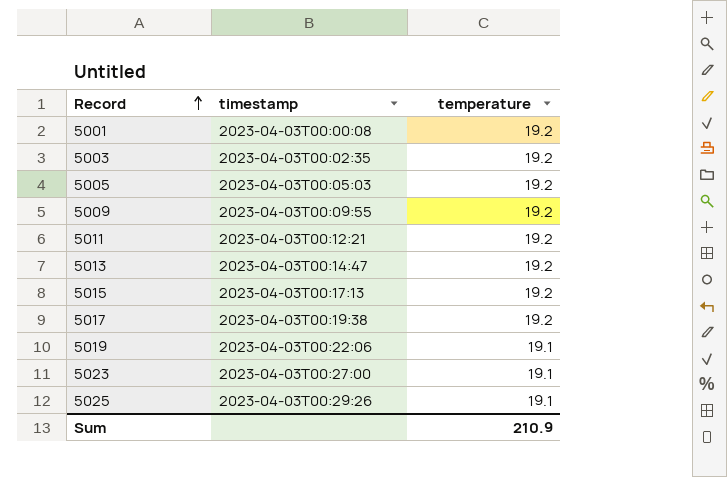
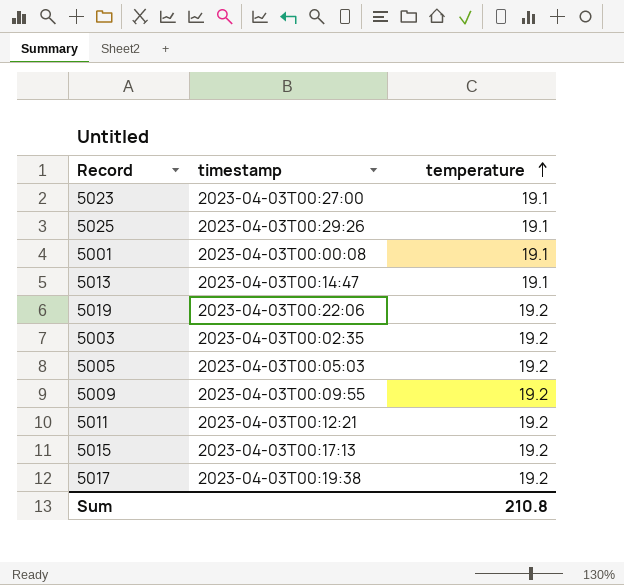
row order: Record ascending -> temperature ascending
5001 | temperature: 19.2 -> 19.1
5013 | temperature: 19.2 -> 19.1
5019 | temperature: 19.1 -> 19.2
Sum | temperature: 210.9 -> 210.8

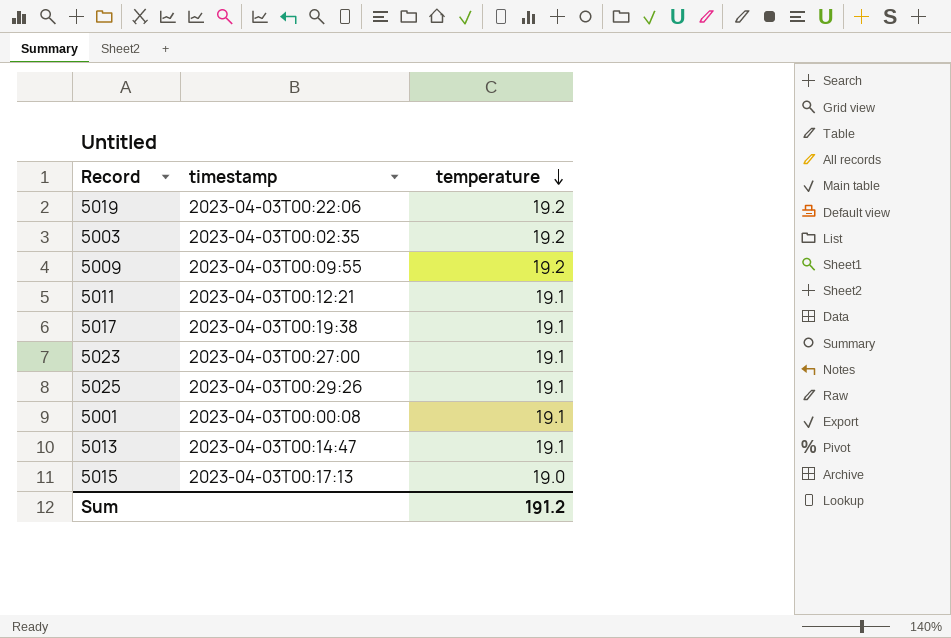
row order: temperature ascending -> temperature descending
row 5005: 2023-04-03T00:05:03 | 19.2 -> none
5011 | temperature: 19.2 -> 19.1
5017 | temperature: 19.2 -> 19.1
5015 | temperature: 19.2 -> 19.0
Sum | temperature: 210.8 -> 191.2

